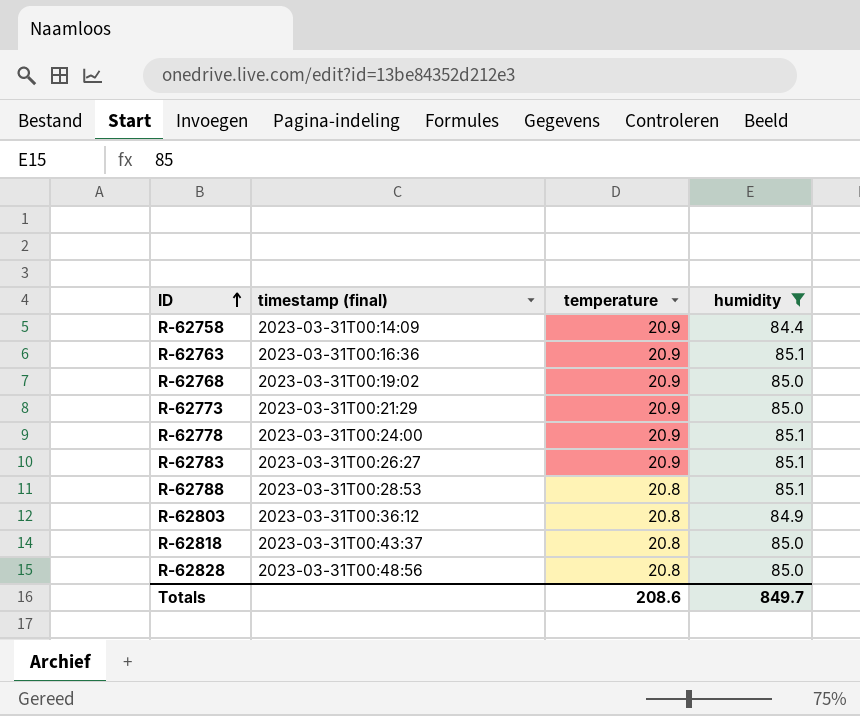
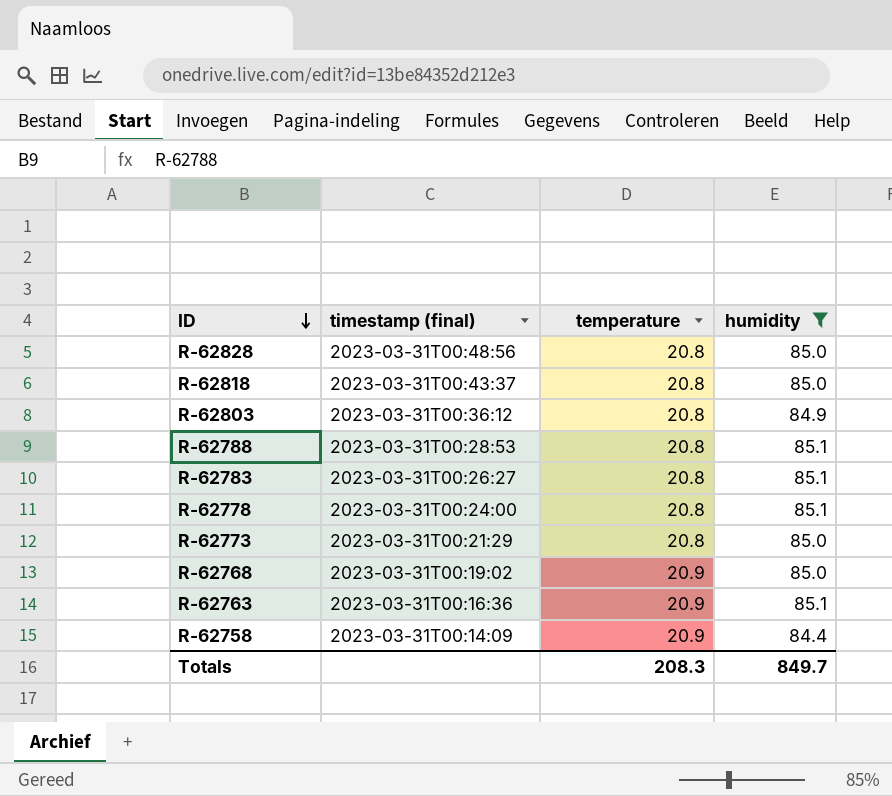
row order: ID ascending -> ID descending
R-62783 | temperature: 20.9 -> 20.8
R-62778 | temperature: 20.9 -> 20.8
R-62773 | temperature: 20.9 -> 20.8
Totals | temperature: 208.6 -> 208.3

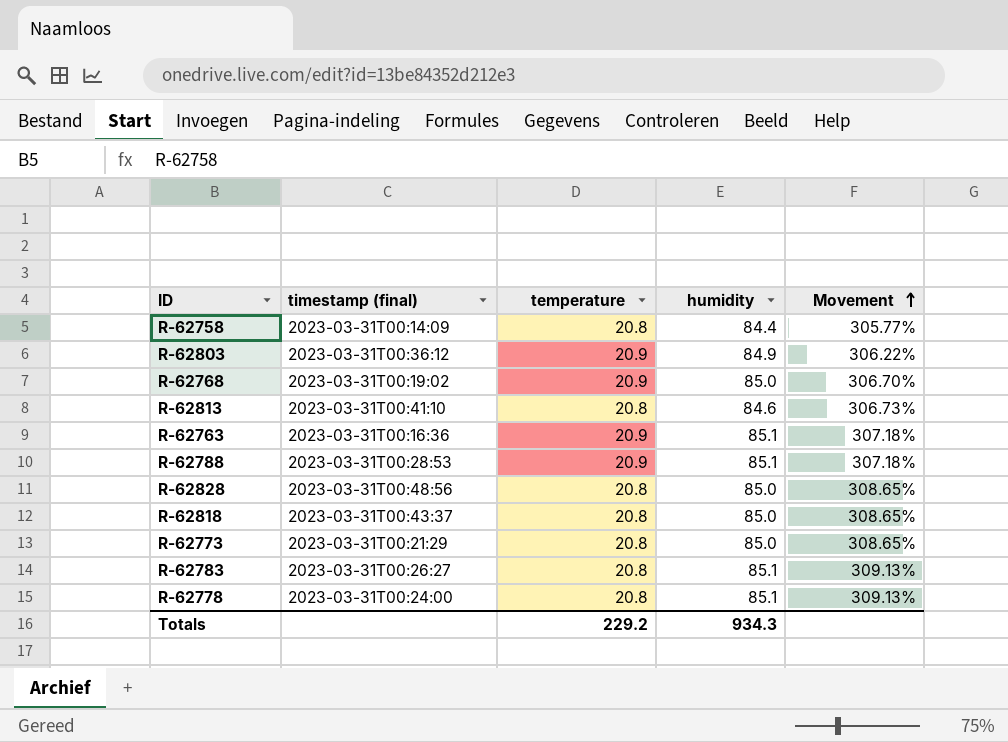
filter: humidity != 84.6 -> none
row order: ID descending -> Movement ascending
column Movement | formula: none -> ([humidity] - [temperature]) / [temperature]
R-62758 | temperature: 20.9 -> 20.8
R-62803 | temperature: 20.8 -> 20.9
R-62788 | temperature: 20.8 -> 20.9
Totals | temperature: 208.3 -> 229.2
Totals | humidity: 849.7 -> 934.3

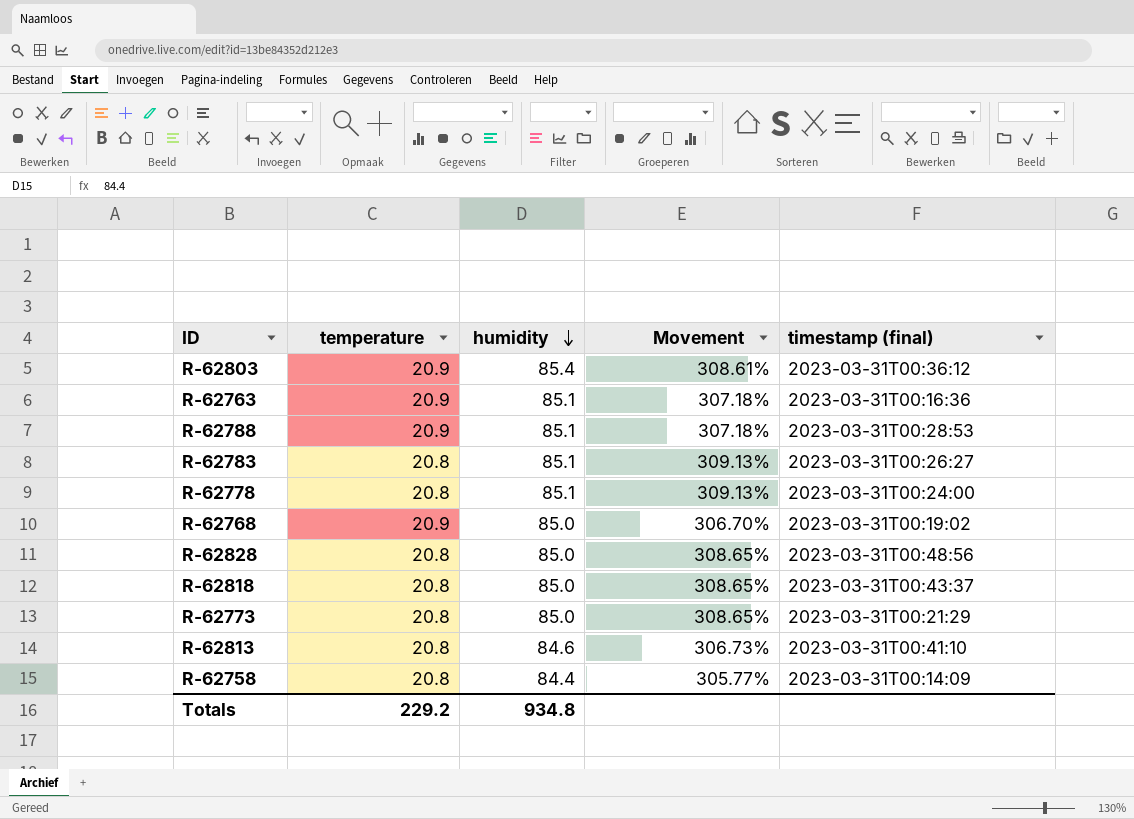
row order: Movement ascending -> humidity descending
column timestamp (final) | position: 2 -> 5
R-62803 | humidity: 84.9 -> 85.4
R-62803 | Movement: 306.22% -> 308.61%
Totals | humidity: 934.3 -> 934.8

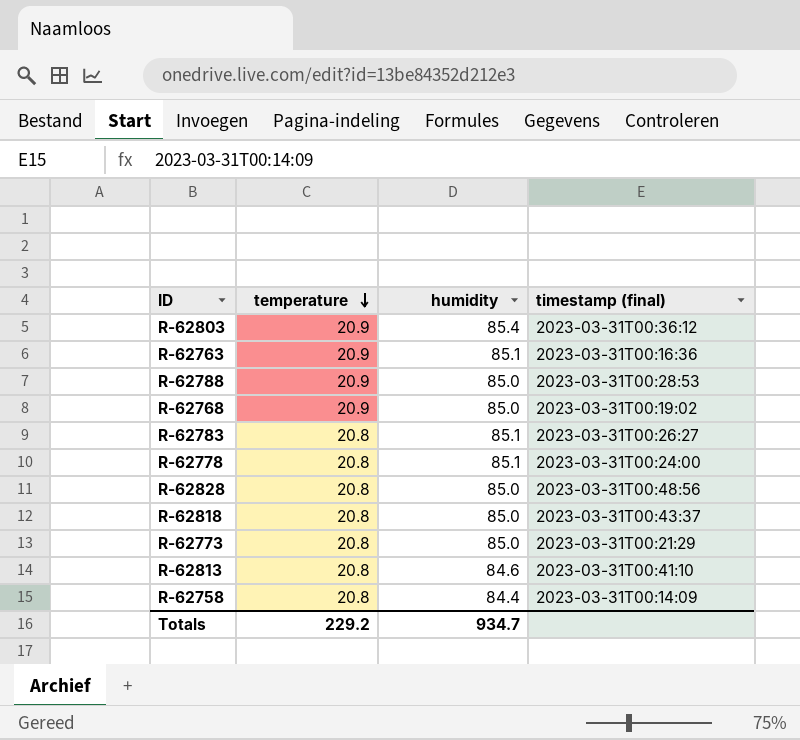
row order: humidity descending -> temperature descending
column Movement | formula: ([humidity] - [temperature]) / [temperature] -> none
R-62788 | humidity: 85.1 -> 85.0
Totals | humidity: 934.8 -> 934.7

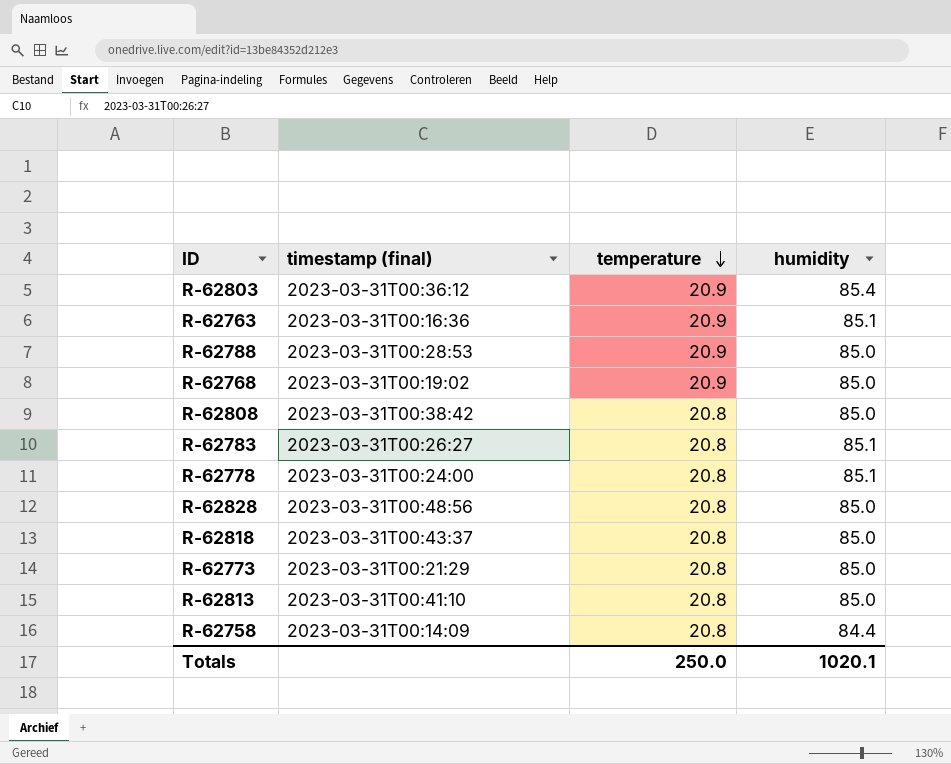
column timestamp (final) | position: 4 -> 2
row R-62808: none -> 2023-03-31T00:38:42 | 20.8 | 85.0
R-62813 | humidity: 84.6 -> 85.0
Totals | temperature: 229.2 -> 250.0
Totals | humidity: 934.7 -> 1020.1

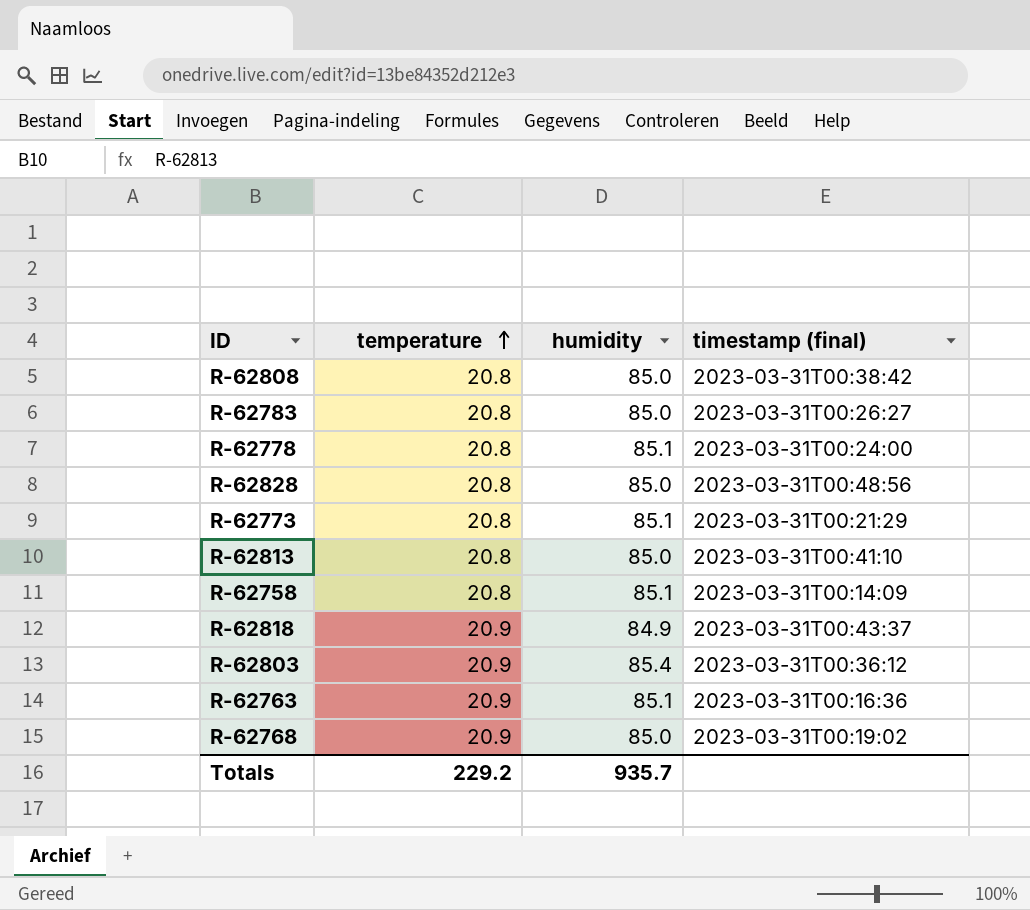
row order: temperature descending -> temperature ascending
column timestamp (final) | position: 2 -> 4
row R-62788: 2023-03-31T00:28:53 | 20.9 | 85.0 -> none
R-62783 | humidity: 85.1 -> 85.0
R-62773 | humidity: 85.0 -> 85.1
R-62758 | humidity: 84.4 -> 85.1
R-62818 | temperature: 20.8 -> 20.9
R-62818 | humidity: 85.0 -> 84.9
Totals | temperature: 250.0 -> 229.2
Totals | humidity: 1020.1 -> 935.7

